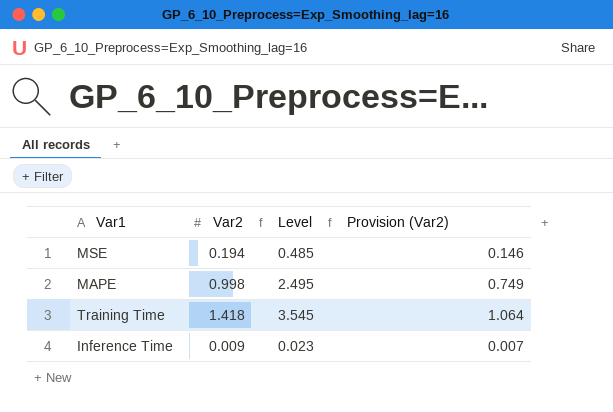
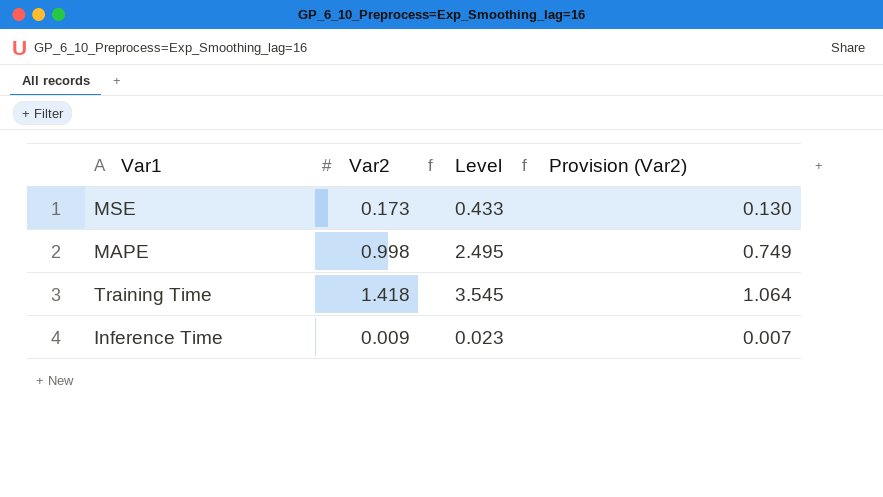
MSE | Var2: 0.194 -> 0.173
MSE | Level: 0.485 -> 0.433
MSE | Provision (Var2): 0.146 -> 0.130

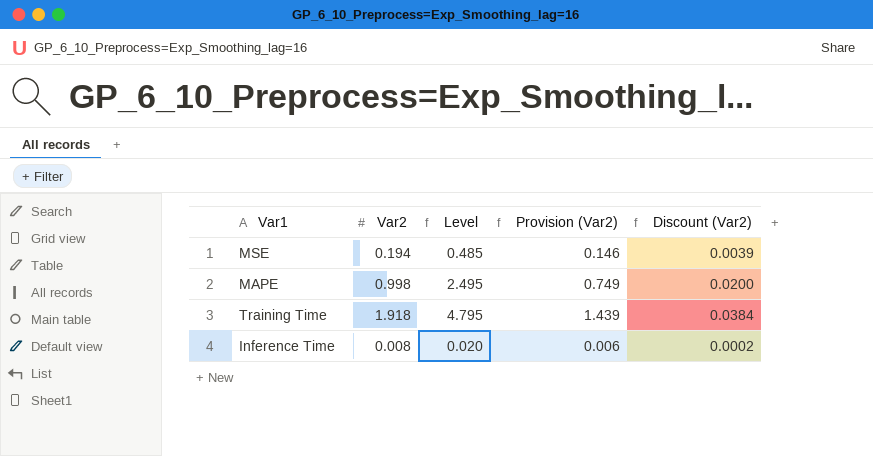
column Discount (Var2) | formula: none -> [Var2] * 0.02
MSE | Var2: 0.173 -> 0.194
MSE | Level: 0.433 -> 0.485
MSE | Provision (Var2): 0.130 -> 0.146
Training Time | Var2: 1.418 -> 1.918
Training Time | Level: 3.545 -> 4.795
Training Time | Provision (Var2): 1.064 -> 1.439
Inference Time | Var2: 0.009 -> 0.008
Inference Time | Level: 0.023 -> 0.020
Inference Time | Provision (Var2): 0.007 -> 0.006

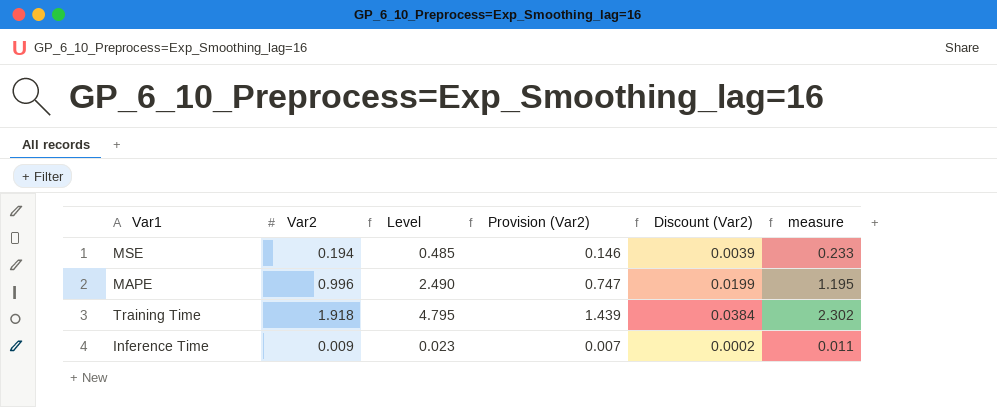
column measure | formula: none -> [Var2] * 1.2
MAPE | Var2: 0.998 -> 0.996
MAPE | Level: 2.495 -> 2.490
MAPE | Provision (Var2): 0.749 -> 0.747
MAPE | Discount (Var2): 0.0200 -> 0.0199
Inference Time | Var2: 0.008 -> 0.009
Inference Time | Level: 0.020 -> 0.023
Inference Time | Provision (Var2): 0.006 -> 0.007

